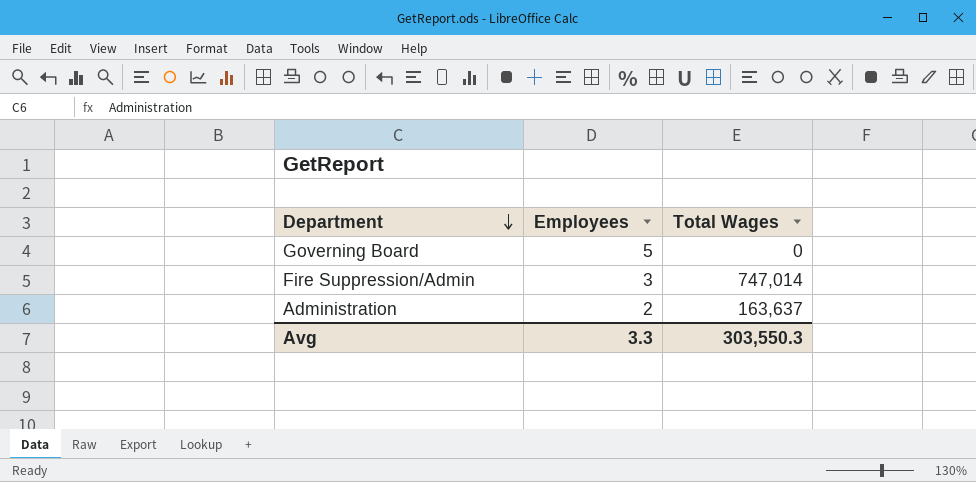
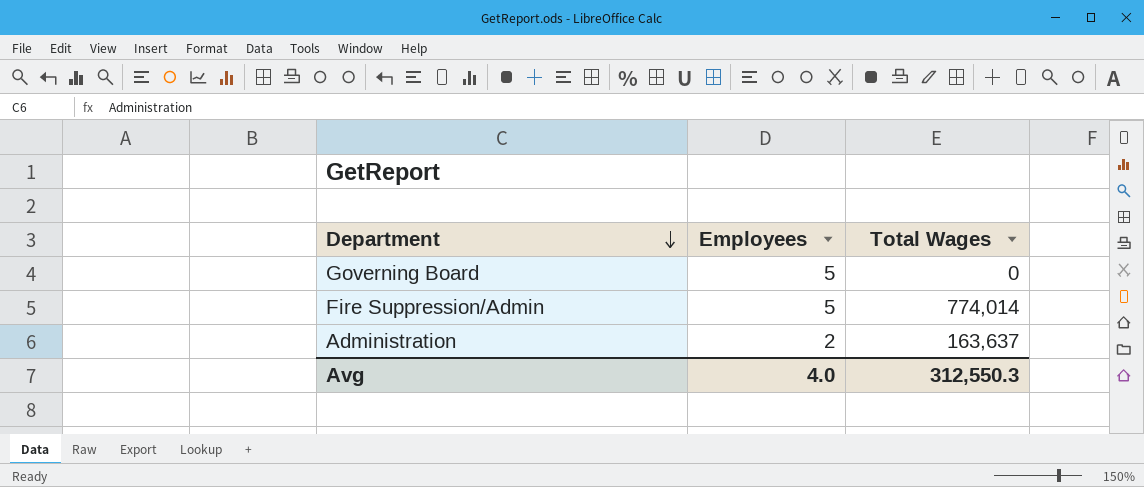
Fire Suppression/Admin | Employees: 3 -> 5
Fire Suppression/Admin | Total Wages: 747,014 -> 774,014
Avg | Employees: 3.3 -> 4.0
Avg | Total Wages: 303,550.3 -> 312,550.3

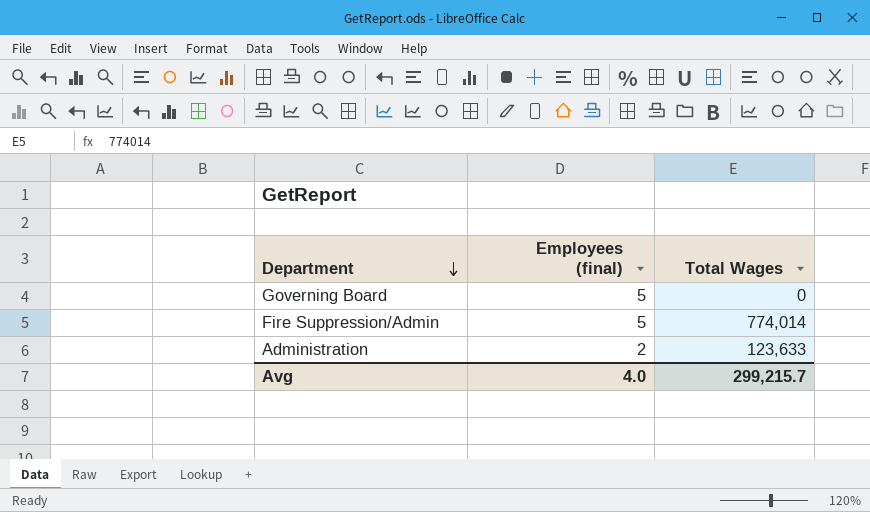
column name: Employees -> Employees (final)
Administration | Total Wages: 163,637 -> 123,633
Avg | Total Wages: 312,550.3 -> 299,215.7

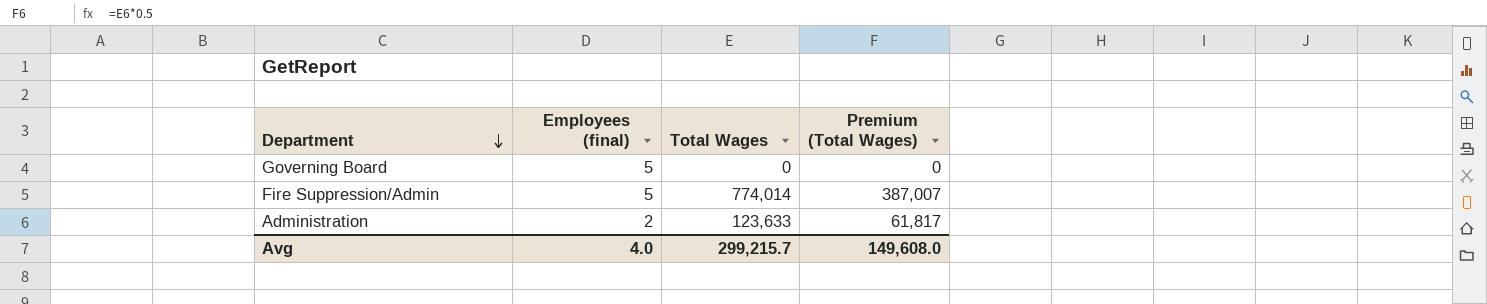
column Premium (Total Wages) | formula: none -> [Total Wages] * 0.5

